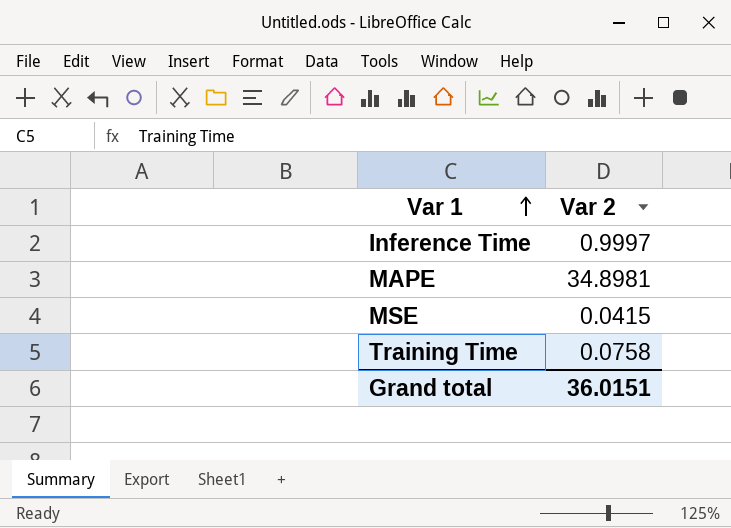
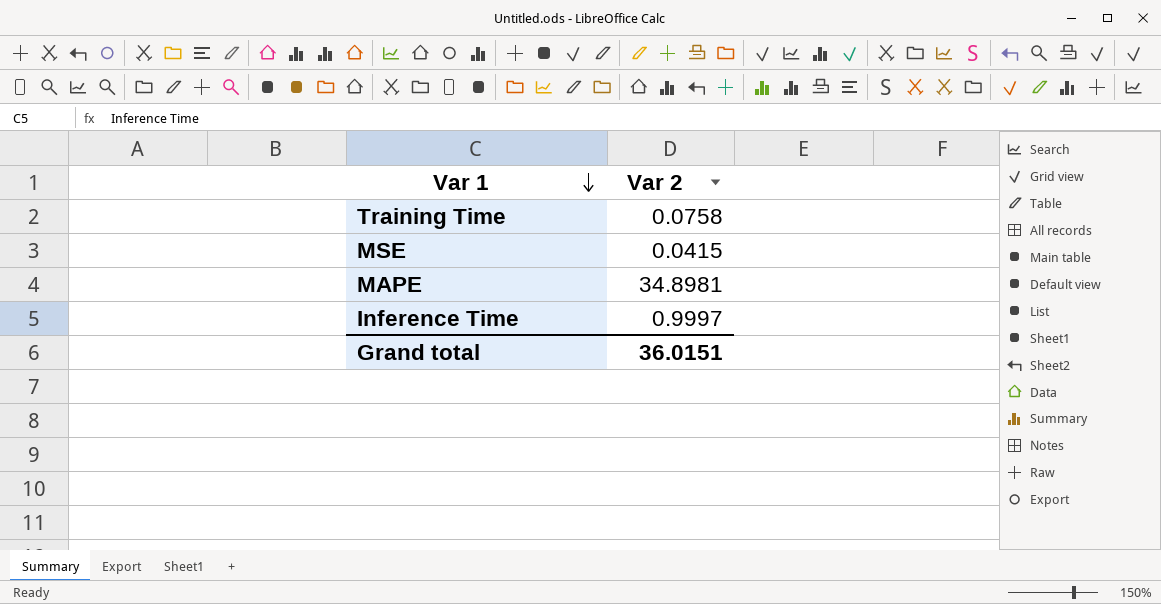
row order: Var 1 ascending -> Var 1 descending

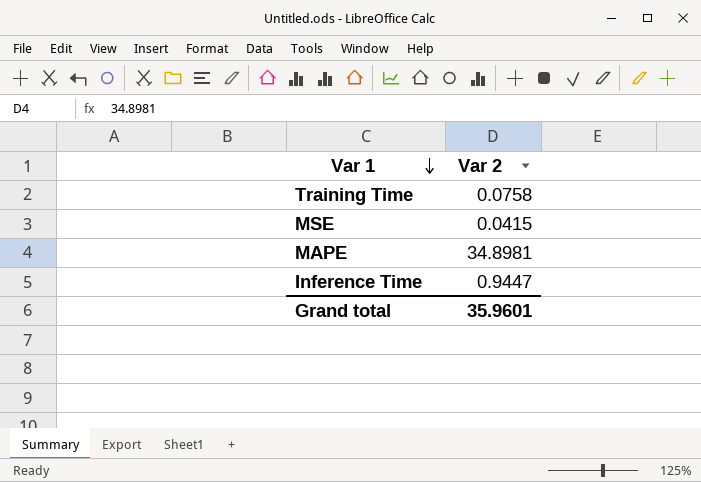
Inference Time | Var 2: 0.9997 -> 0.9447
Grand total | Var 2: 36.0151 -> 35.9601

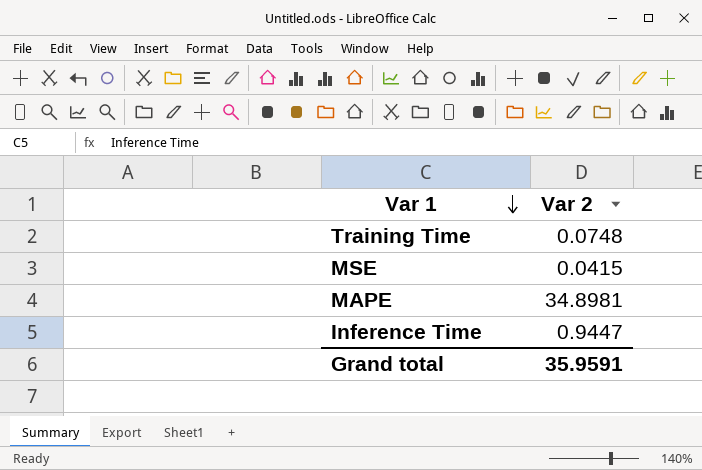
Training Time | Var 2: 0.0758 -> 0.0748
Grand total | Var 2: 35.9601 -> 35.9591

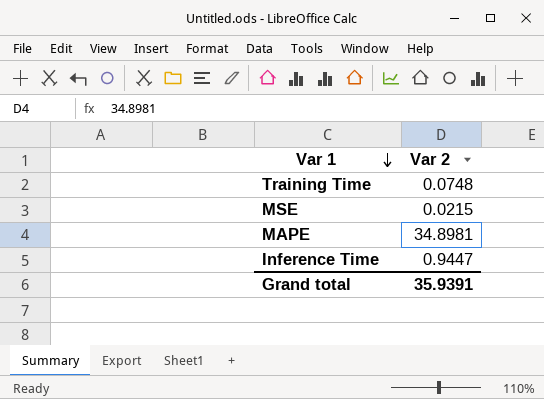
MSE | Var 2: 0.0415 -> 0.0215
Grand total | Var 2: 35.9591 -> 35.9391

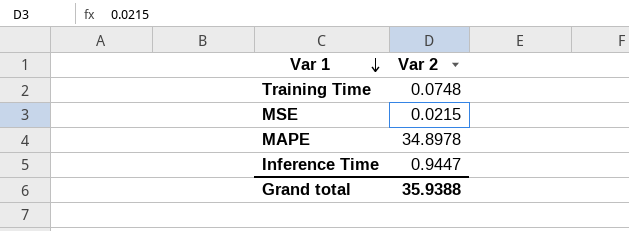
MAPE | Var 2: 34.8981 -> 34.8978
Grand total | Var 2: 35.9391 -> 35.9388

